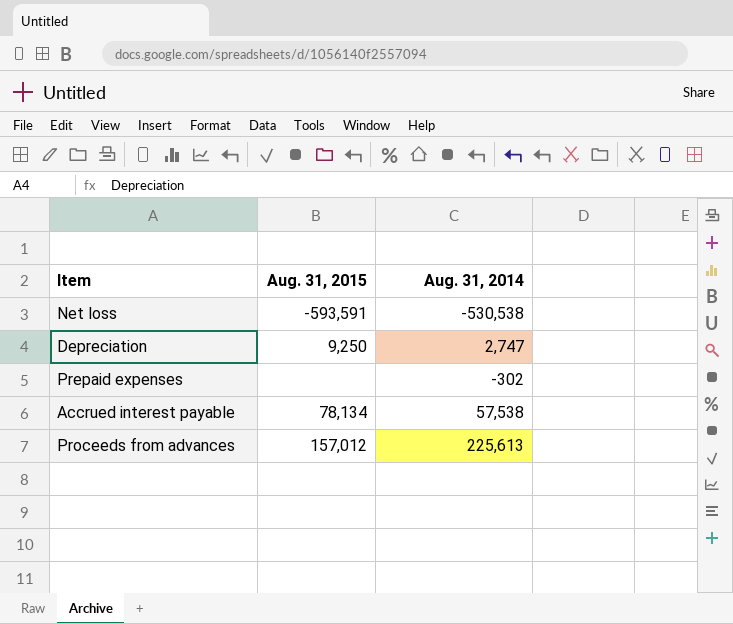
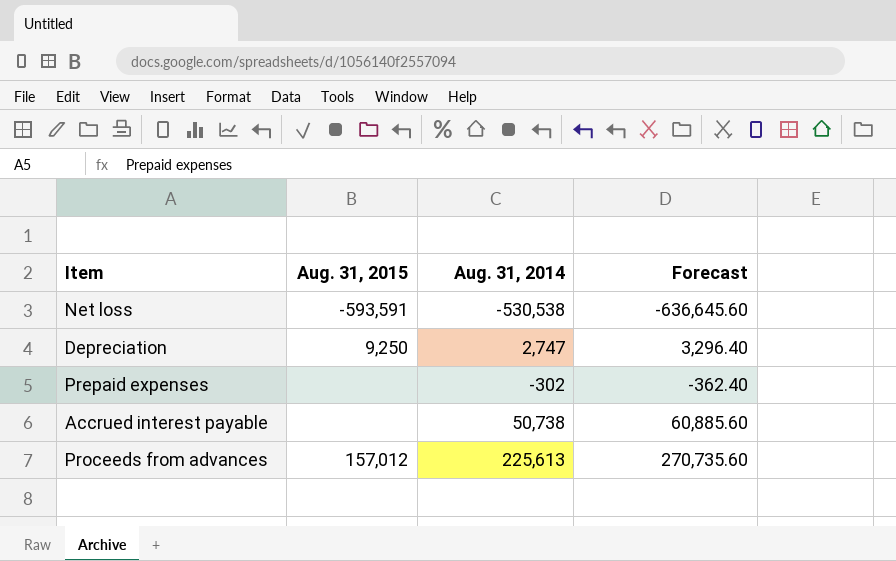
column Forecast | formula: none -> [Aug. 31, 2014] * 1.2
Accrued interest payable | Aug. 31, 2015: 78,134 -> none
Accrued interest payable | Aug. 31, 2014: 57,538 -> 50,738

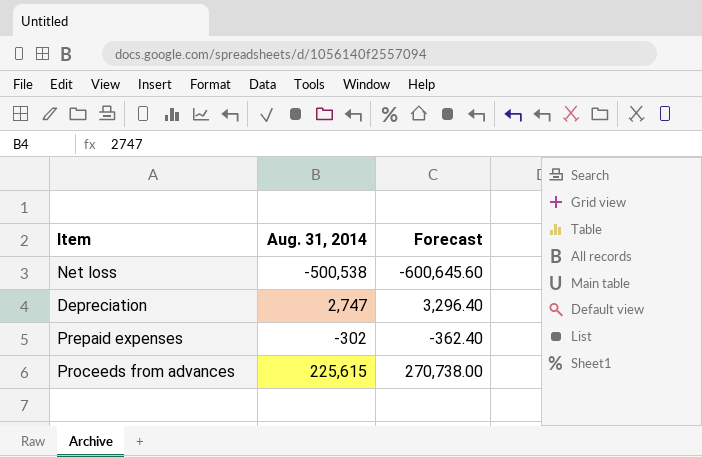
column Aug. 31, 2015 | position: 2 -> none
row Accrued interest payable: none | 50,738 | 60,885.60 -> none
Net loss | Aug. 31, 2014: -530,538 -> -500,538
Net loss | Forecast: -636,645.60 -> -600,645.60
Proceeds from advances | Aug. 31, 2014: 225,613 -> 225,615
Proceeds from advances | Forecast: 270,735.60 -> 270,738.00

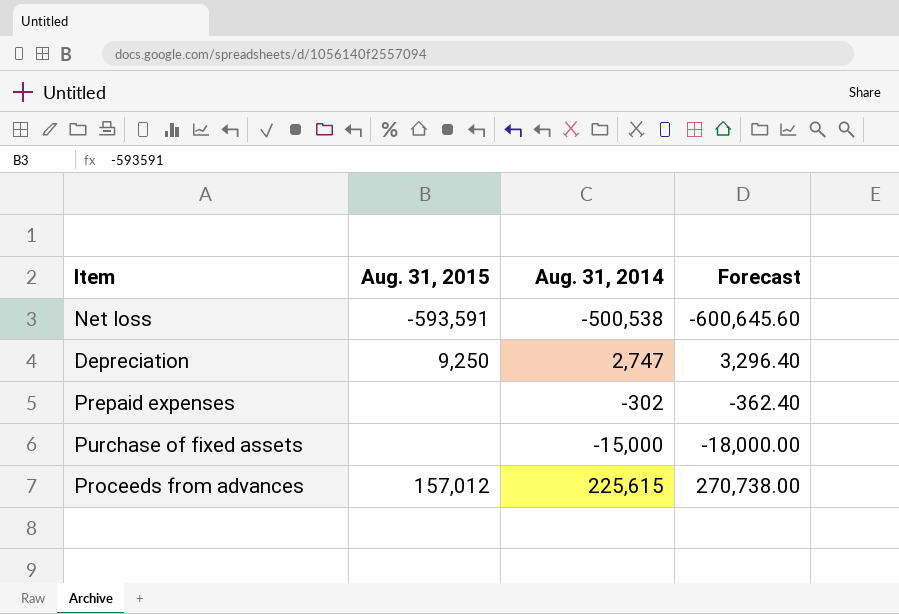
column Aug. 31, 2015 | position: none -> 2
row Purchase of fixed assets: none -> none | -15,000 | -18,000.00

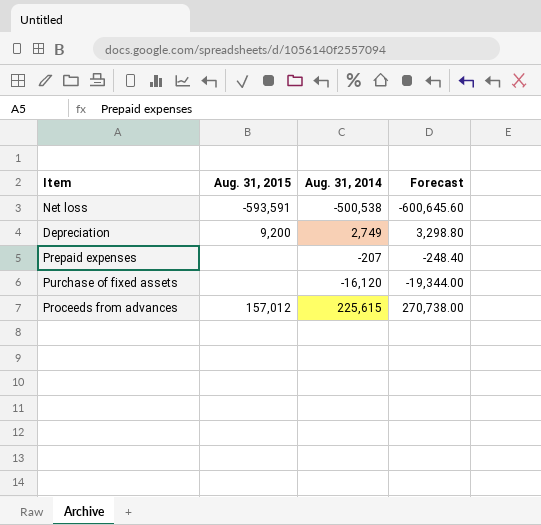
Depreciation | Aug. 31, 2015: 9,250 -> 9,200
Depreciation | Aug. 31, 2014: 2,747 -> 2,749
Depreciation | Forecast: 3,296.40 -> 3,298.80
Prepaid expenses | Aug. 31, 2014: -302 -> -207
Prepaid expenses | Forecast: -362.40 -> -248.40
Purchase of fixed assets | Aug. 31, 2014: -15,000 -> -16,120
Purchase of fixed assets | Forecast: -18,000.00 -> -19,344.00

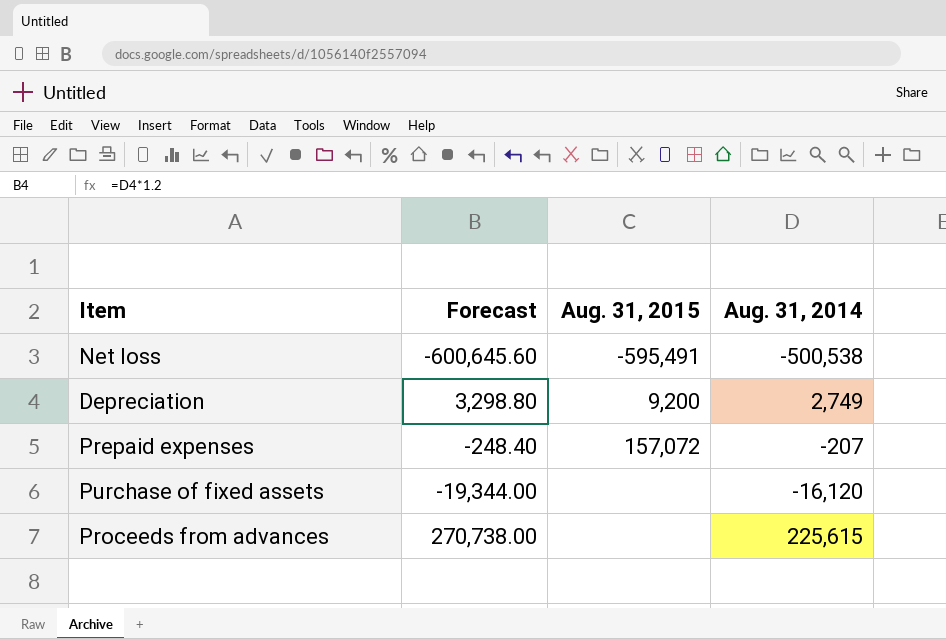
column Forecast | position: 4 -> 2
Net loss | Aug. 31, 2015: -593,591 -> -595,491
Prepaid expenses | Aug. 31, 2015: none -> 157,072
Proceeds from advances | Aug. 31, 2015: 157,012 -> none

